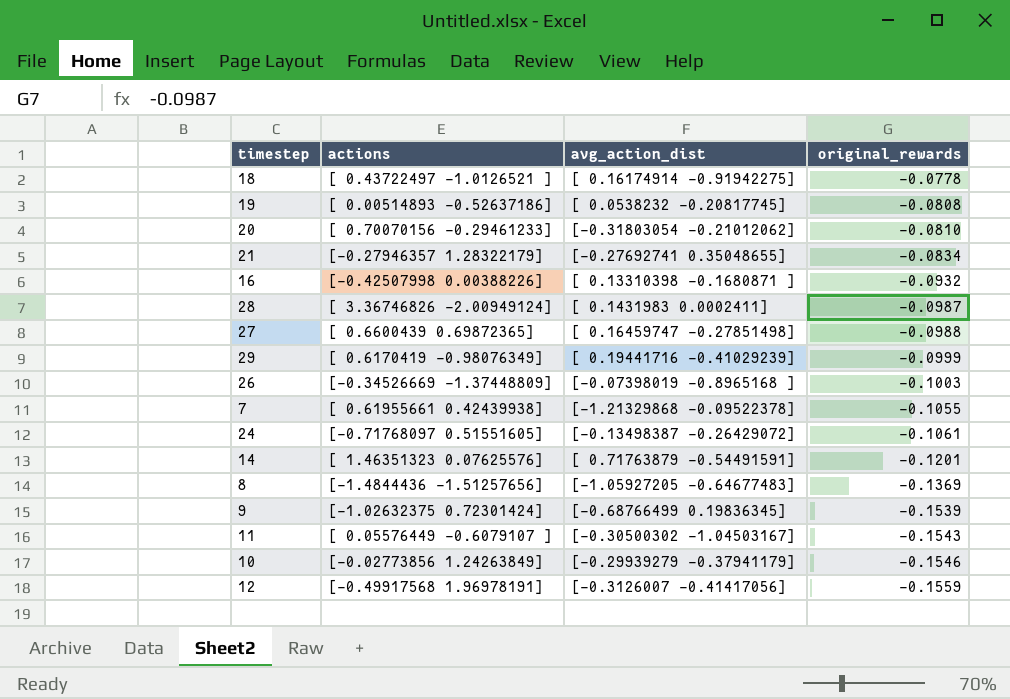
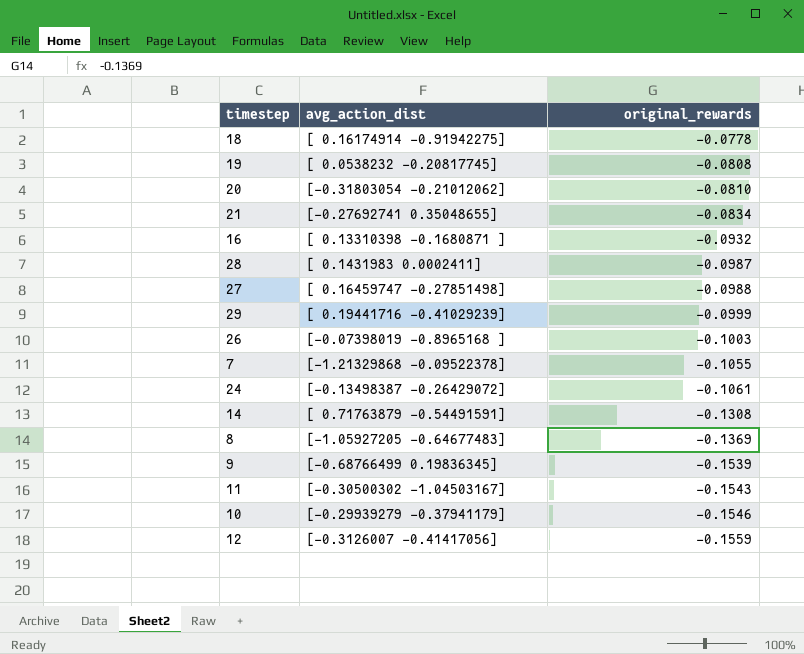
column actions | position: 2 -> none
14 | original_rewards: -0.1201 -> -0.1308

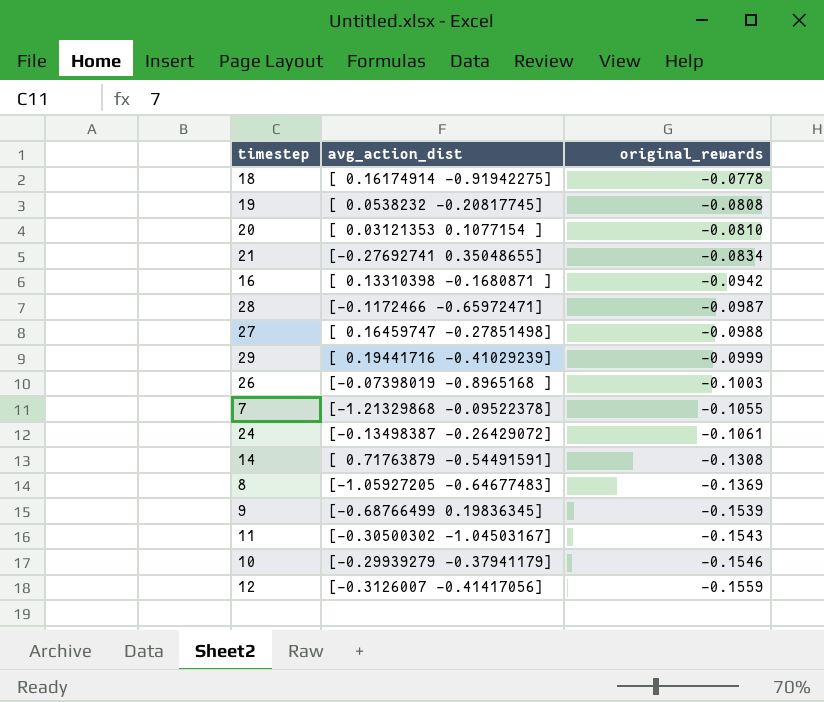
20 | avg_action_dist: [-0.31803054 -0.21012062] -> [ 0.03121353 0.1077154 ]
16 | original_rewards: -0.0932 -> -0.0942
28 | avg_action_dist: [ 0.1431983 0.0002411] -> [-0.1172466 -0.65972471]

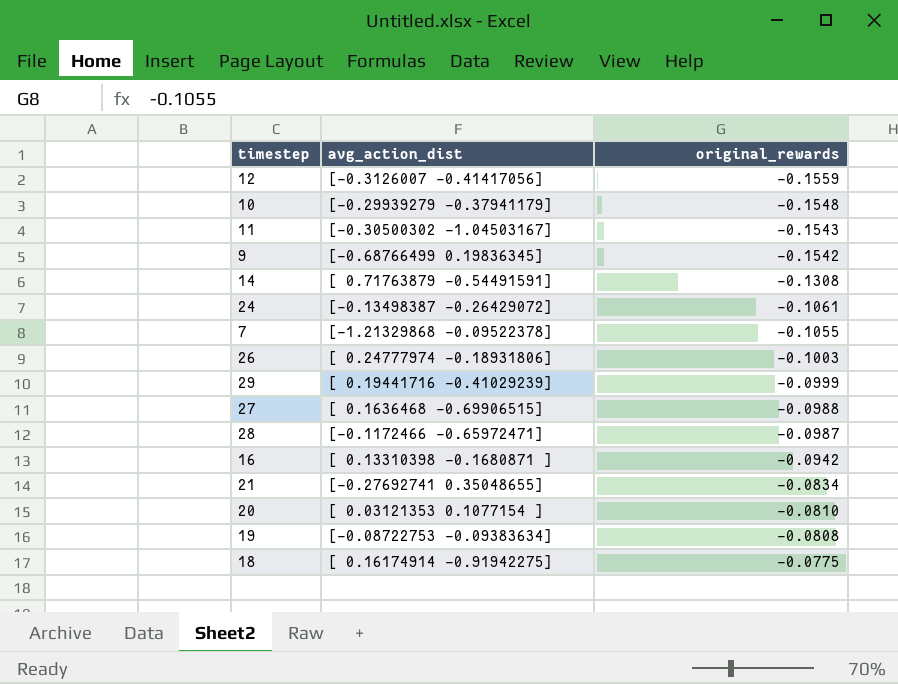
row order: original_rewards descending -> original_rewards ascending
row 8: [-1.05927205 -0.64677483] | -0.1369 -> none
10 | original_rewards: -0.1546 -> -0.1548
9 | original_rewards: -0.1539 -> -0.1542
26 | avg_action_dist: [-0.07398019 -0.8965168 ] -> [ 0.24777974 -0.18931806]
27 | avg_action_dist: [ 0.16459747 -0.27851498] -> [ 0.1636468 -0.69906515]
19 | avg_action_dist: [ 0.0538232 -0.20817745] -> [-0.08722753 -0.09383634]
18 | original_rewards: -0.0778 -> -0.0775

